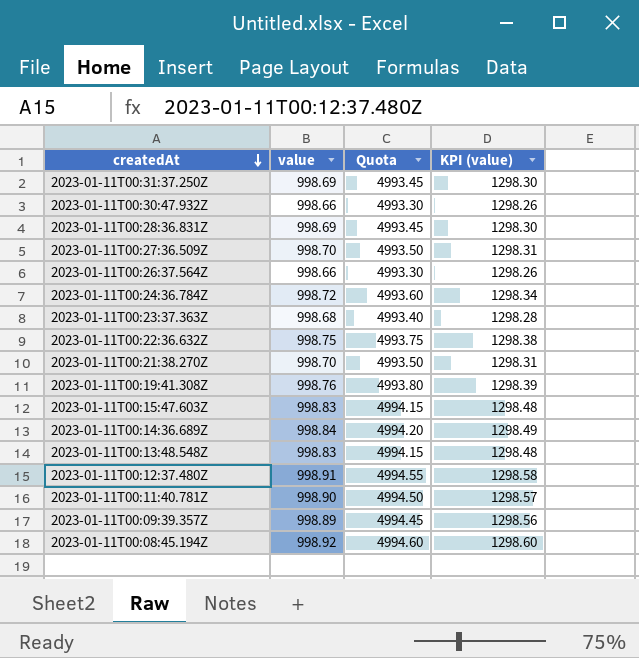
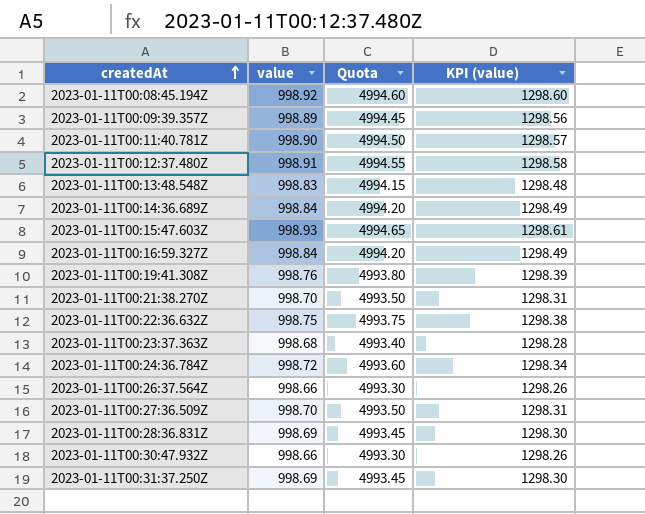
row order: createdAt descending -> createdAt ascending
2023-01-11T00:15:47.603Z | value: 998.83 -> 998.93
2023-01-11T00:15:47.603Z | Quota: 4994.15 -> 4994.65
2023-01-11T00:15:47.603Z | KPI (value): 1298.48 -> 1298.61
row 2023-01-11T00:16:59.327Z: none -> 998.84 | 4994.20 | 1298.49

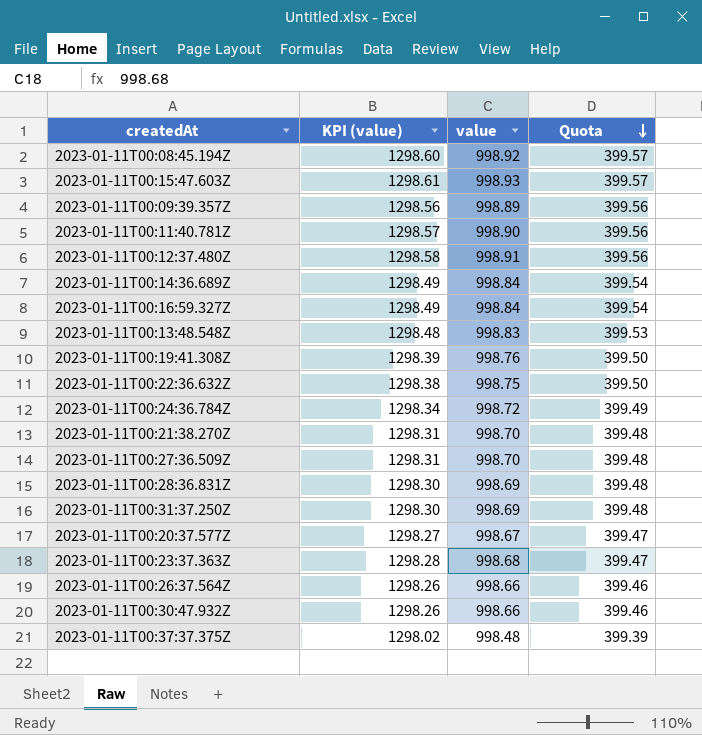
row order: createdAt ascending -> Quota descending
column KPI (value) | position: 4 -> 2
column Quota | formula: [value] * 5 -> [value] * 0.4
row 2023-01-11T00:20:37.577Z: none -> 1298.27 | 998.67 | 399.47
row 2023-01-11T00:37:37.375Z: none -> 1298.02 | 998.48 | 399.39

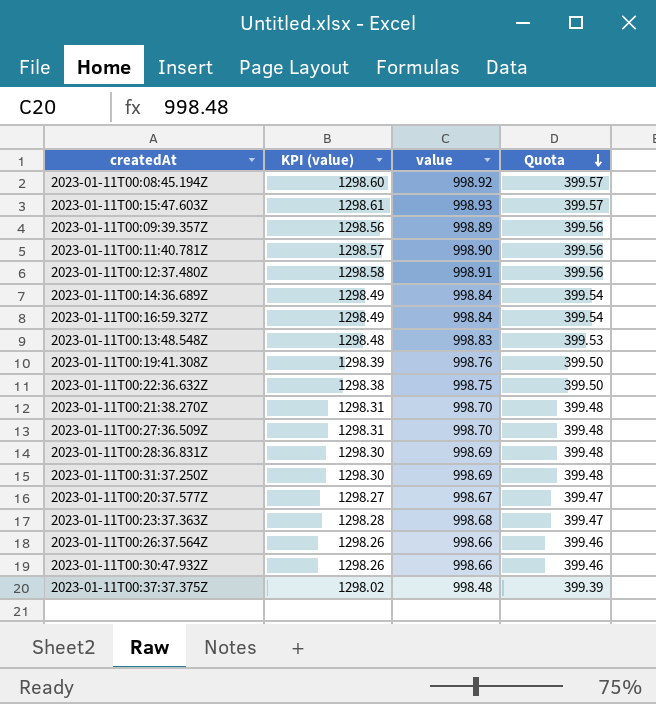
row 2023-01-11T00:24:36.784Z: 1298.34 | 998.72 | 399.49 -> none

